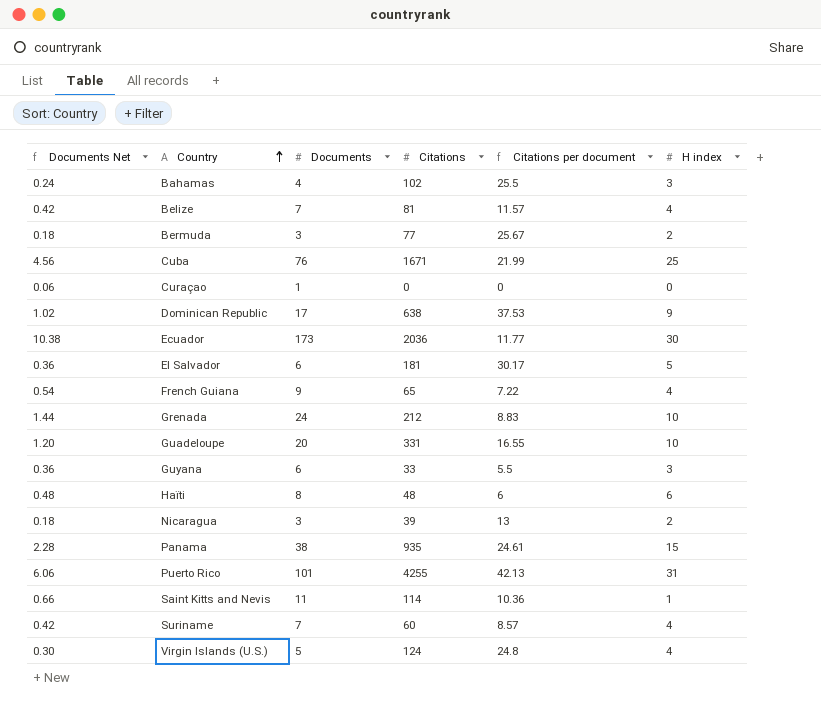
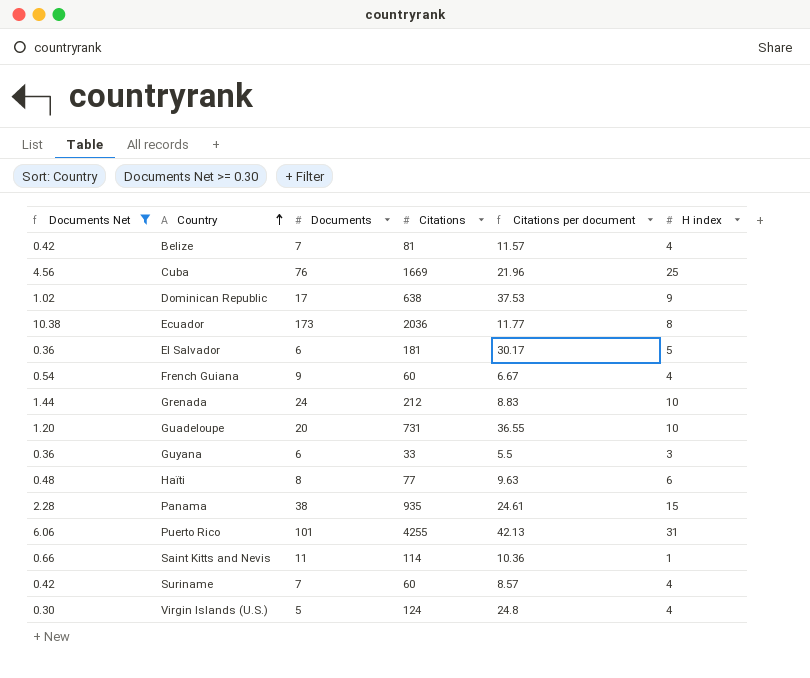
filter: none -> Documents Net >= 0.30
Cuba | Citations: 1671 -> 1669
Cuba | Citations per document: 21.99 -> 21.96
Ecuador | H index: 30 -> 8
French Guiana | Citations: 65 -> 60
French Guiana | Citations per document: 7.22 -> 6.67
Guadeloupe | Citations: 331 -> 731
Guadeloupe | Citations per document: 16.55 -> 36.55
Haïti | Citations: 48 -> 77
Haïti | Citations per document: 6 -> 9.63

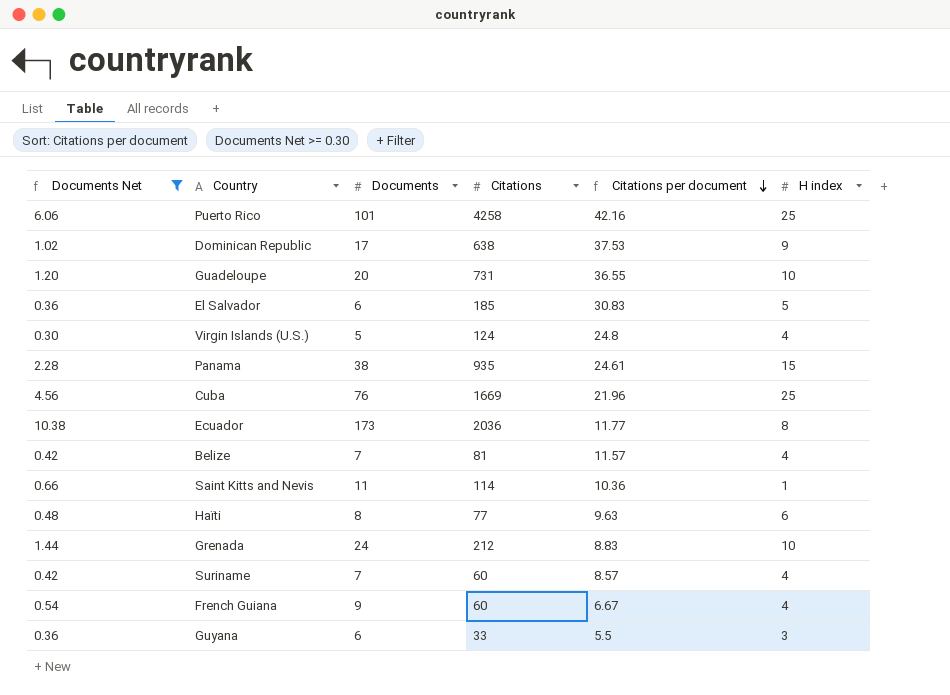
row order: Country ascending -> Citations per document descending
Puerto Rico | Citations: 4255 -> 4258
Puerto Rico | Citations per document: 42.13 -> 42.16
Puerto Rico | H index: 31 -> 25
El Salvador | Citations: 181 -> 185
El Salvador | Citations per document: 30.17 -> 30.83

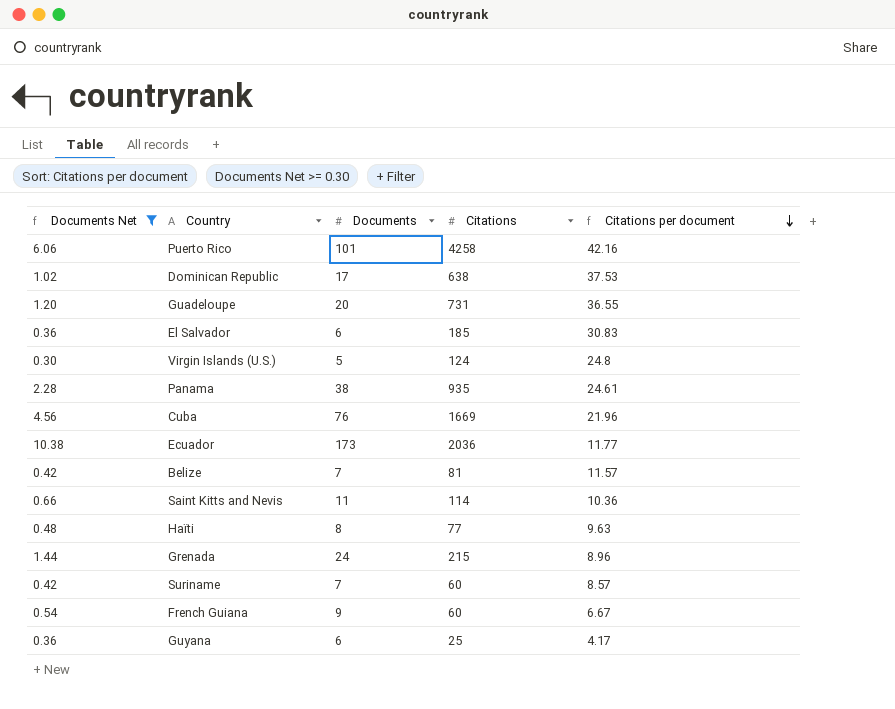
column H index | position: 6 -> none
Grenada | Citations: 212 -> 215
Grenada | Citations per document: 8.83 -> 8.96
Guyana | Citations: 33 -> 25
Guyana | Citations per document: 5.5 -> 4.17

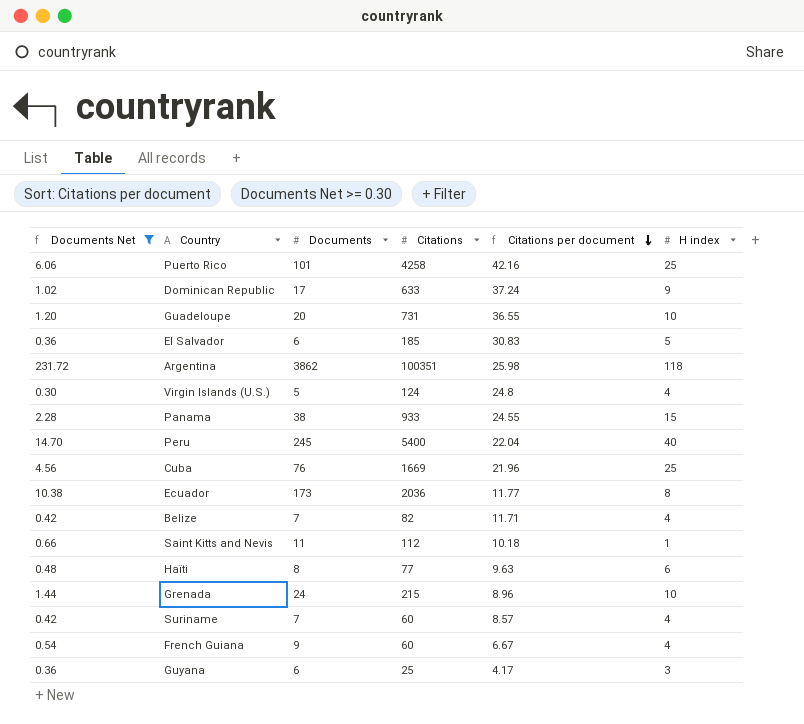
column H index | position: none -> 6
Dominican Republic | Citations: 638 -> 633
Dominican Republic | Citations per document: 37.53 -> 37.24
row Argentina: none -> 231.72 | 3862 | 100351 | 25.98 | 118
Panama | Citations: 935 -> 933
Panama | Citations per document: 24.61 -> 24.55
row Peru: none -> 14.70 | 245 | 5400 | 22.04 | 40
Belize | Citations: 81 -> 82
Belize | Citations per document: 11.57 -> 11.71
Saint Kitts and Nevis | Citations: 114 -> 112
Saint Kitts and Nevis | Citations per document: 10.36 -> 10.18

